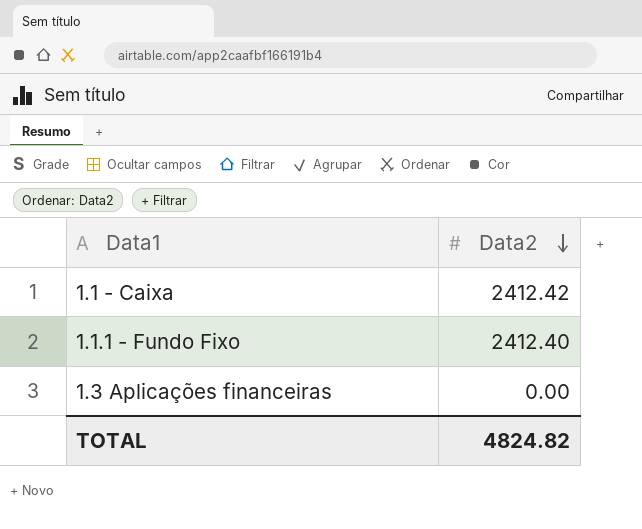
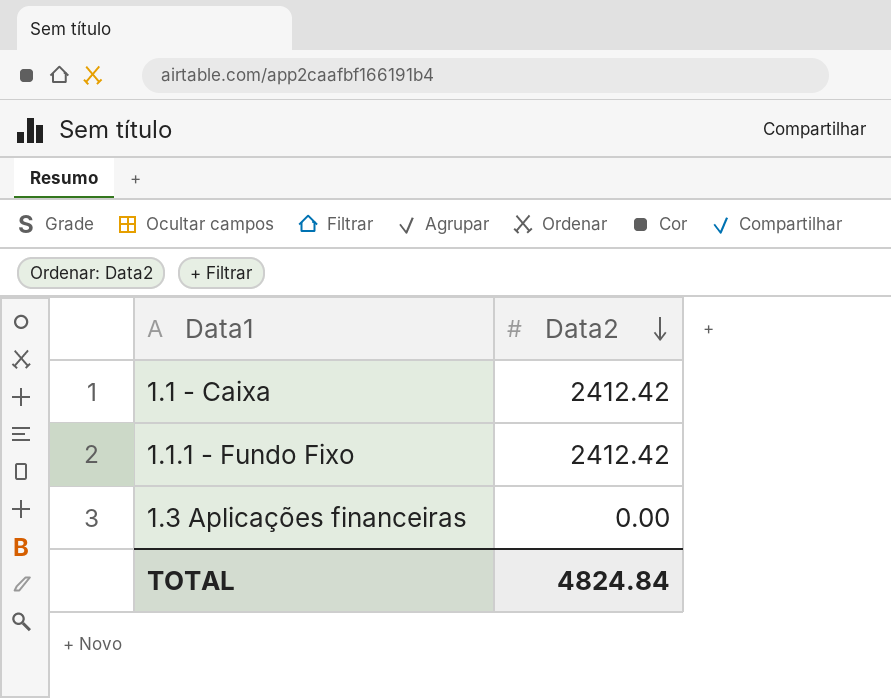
1.1.1 - Fundo Fixo | Data2: 2412.40 -> 2412.42
TOTAL | Data2: 4824.82 -> 4824.84

